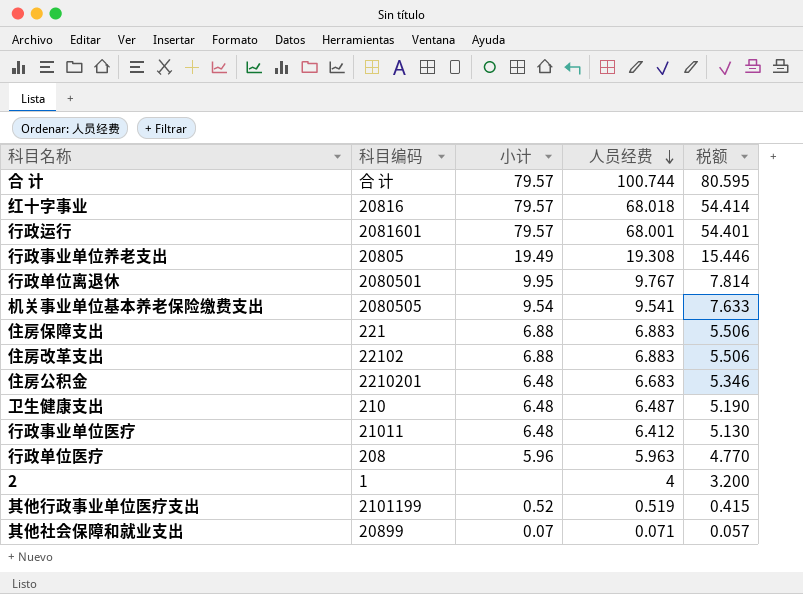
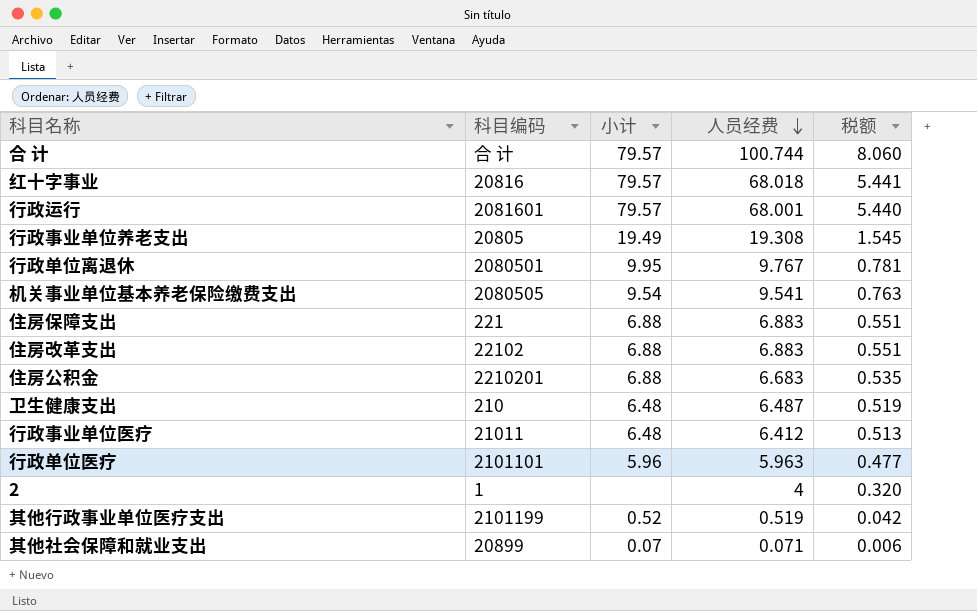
column 税额 | formula: [人员经费] * 0.8 -> [人员经费] * 0.08
住房公积金 | 小计: 6.48 -> 6.88
行政单位医疗 | 科目编码: 208 -> 2101101

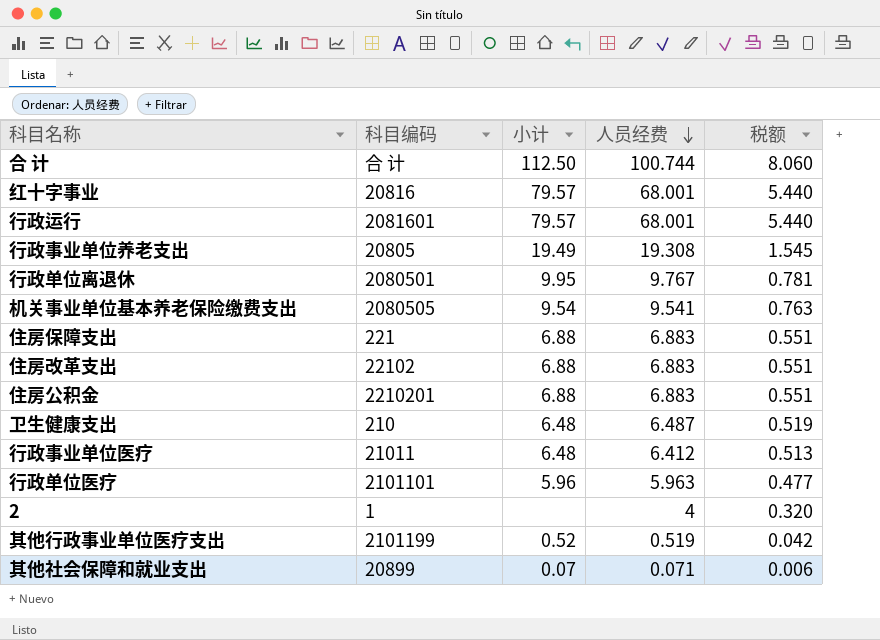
合 计 | 小计: 79.57 -> 112.50
红十字事业 | 人员经费: 68.018 -> 68.001
红十字事业 | 税额: 5.441 -> 5.440
住房公积金 | 人员经费: 6.683 -> 6.883
住房公积金 | 税额: 0.535 -> 0.551

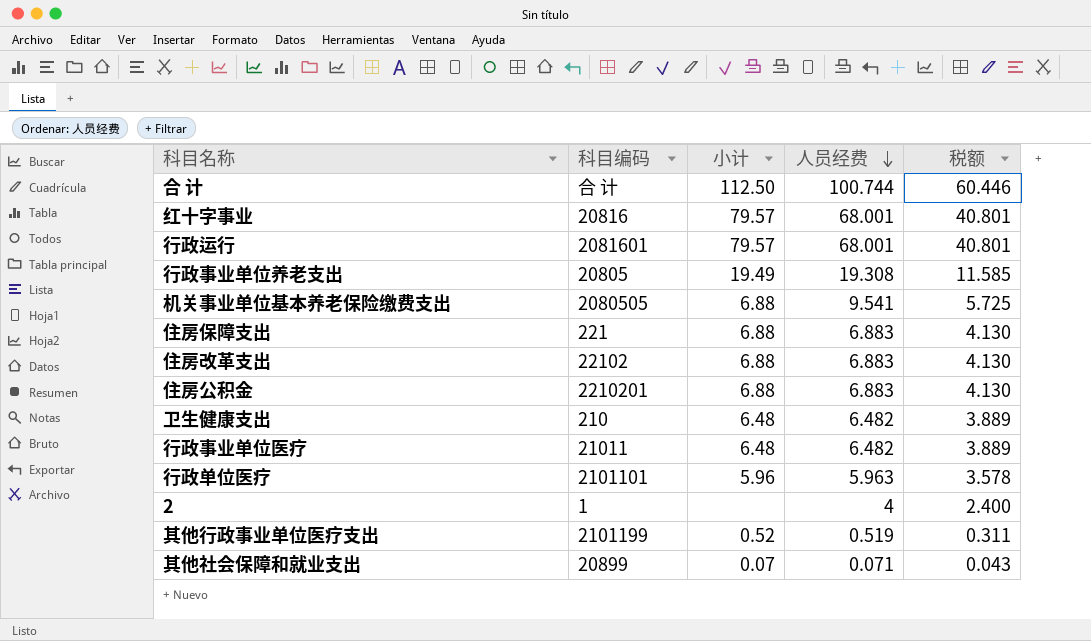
column 税额 | formula: [人员经费] * 0.08 -> [人员经费] * 0.6
row 行政单位离退休: 2080501 | 9.95 | 9.767 | 0.781 -> none
机关事业单位基本养老保险缴费支出 | 小计: 9.54 -> 6.88
卫生健康支出 | 人员经费: 6.487 -> 6.482
行政事业单位医疗 | 人员经费: 6.412 -> 6.482

